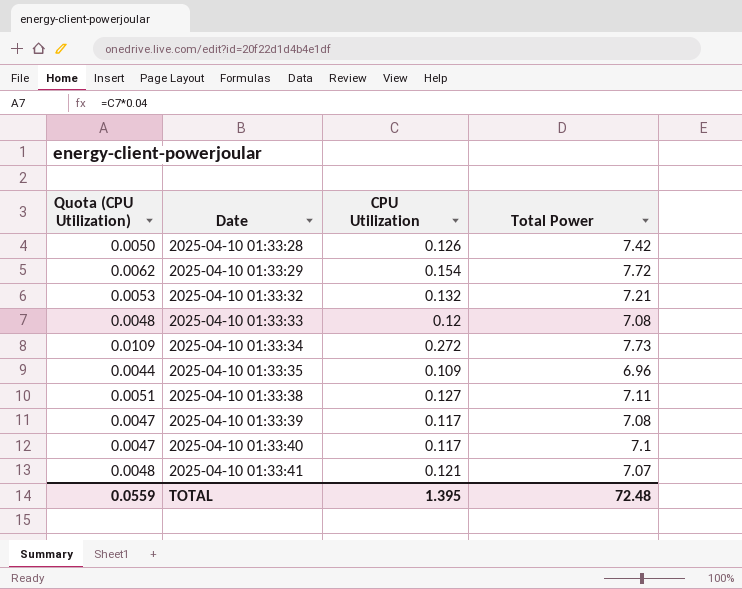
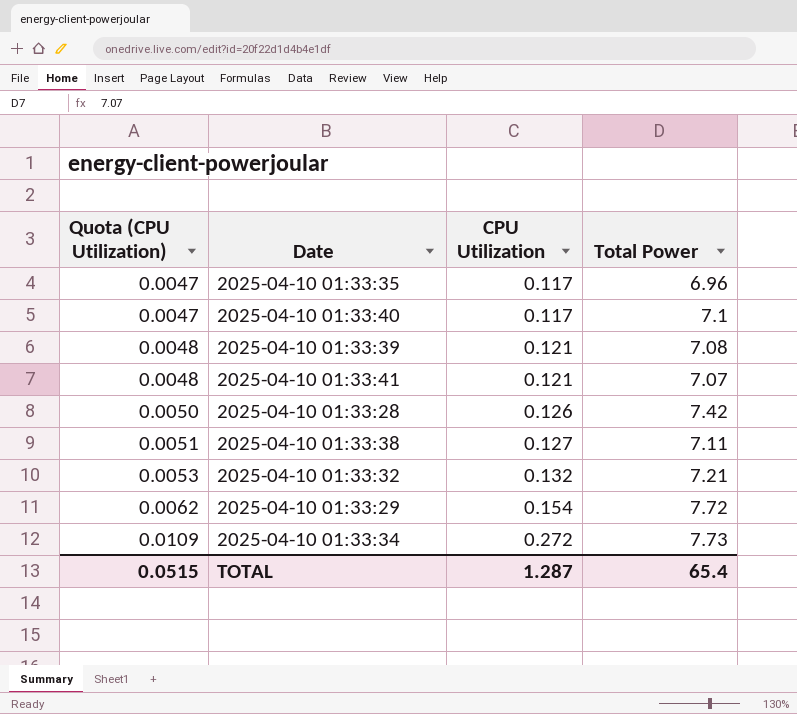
row order: Date ascending -> Quota (CPU Utilization) ascending
row 2025-04-10 01:33:33: 0.0048 | 0.12 | 7.08 -> none
2025-04-10 01:33:35 | Quota (CPU Utilization): 0.0044 -> 0.0047
2025-04-10 01:33:35 | CPU Utilization: 0.109 -> 0.117
2025-04-10 01:33:39 | Quota (CPU Utilization): 0.0047 -> 0.0048
2025-04-10 01:33:39 | CPU Utilization: 0.117 -> 0.121
TOTAL | Quota (CPU Utilization): 0.0559 -> 0.0515
TOTAL | CPU Utilization: 1.395 -> 1.287
TOTAL | Total Power: 72.48 -> 65.4

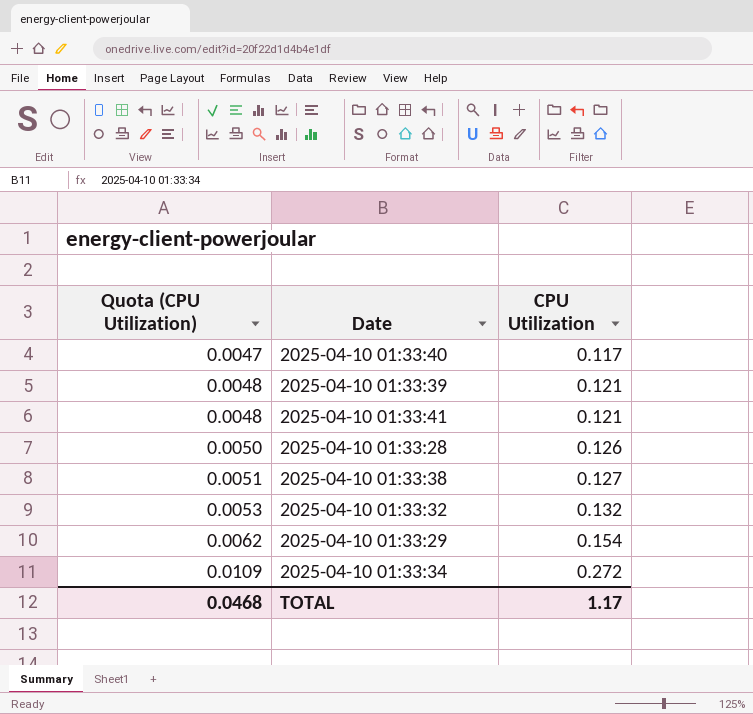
column Total Power | position: 4 -> none
row 2025-04-10 01:33:35: 0.0047 | 0.117 | 6.96 -> none
TOTAL | Quota (CPU Utilization): 0.0515 -> 0.0468
TOTAL | CPU Utilization: 1.287 -> 1.17

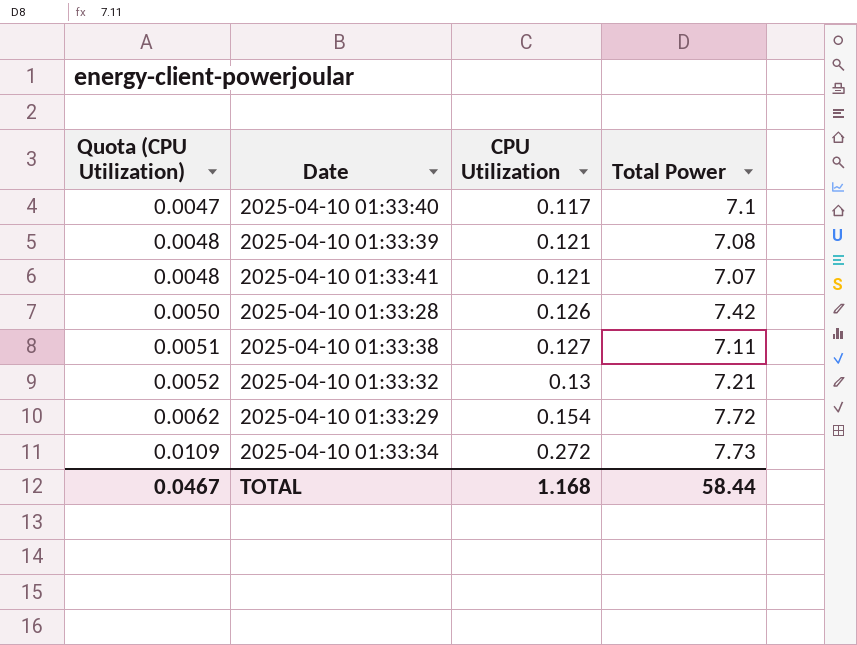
column Total Power | position: none -> 4
2025-04-10 01:33:32 | Quota (CPU Utilization): 0.0053 -> 0.0052
2025-04-10 01:33:32 | CPU Utilization: 0.132 -> 0.13
TOTAL | Quota (CPU Utilization): 0.0468 -> 0.0467
TOTAL | CPU Utilization: 1.17 -> 1.168

